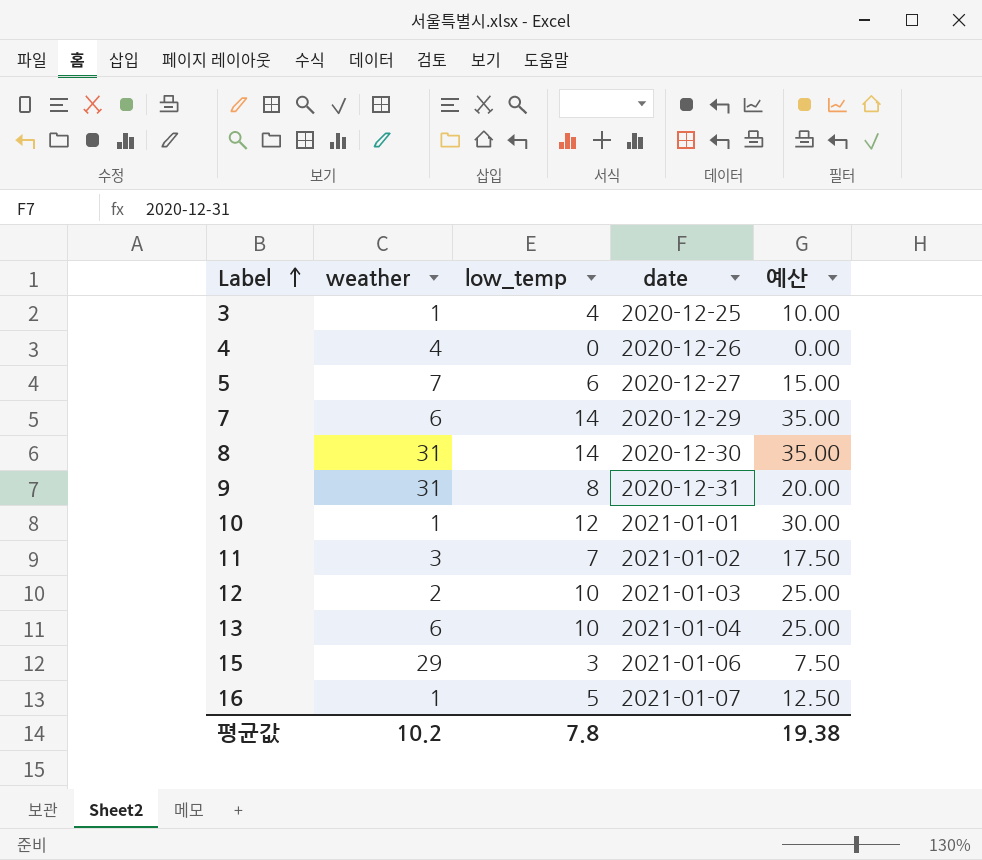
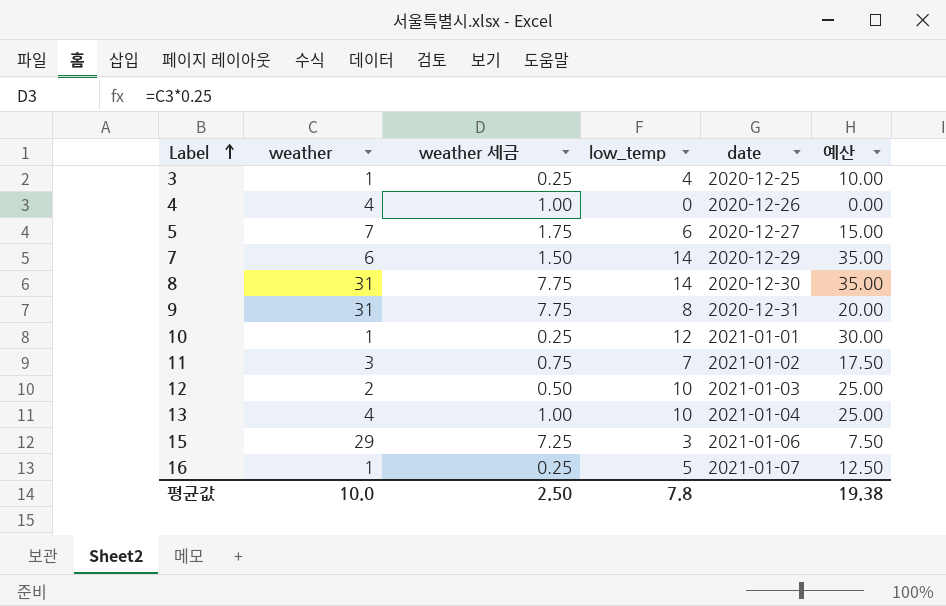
column weather 세금 | formula: none -> [weather] * 0.25
13 | weather: 6 -> 4
평균값 | weather: 10.2 -> 10.0

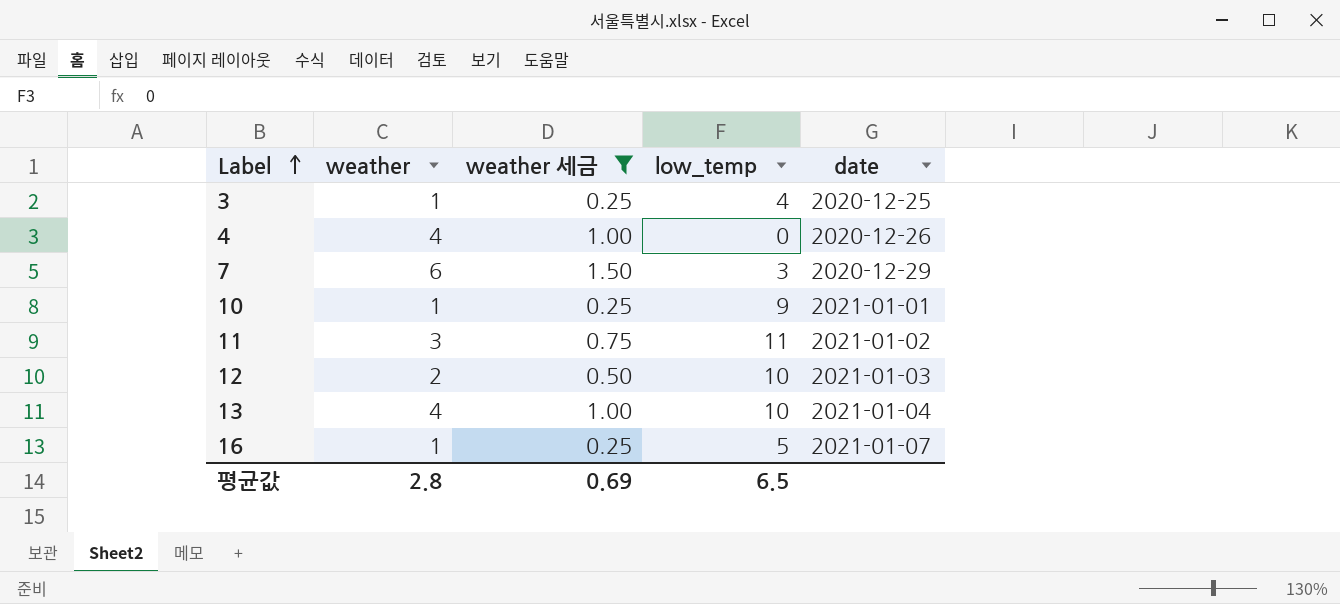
filter: none -> weather 세금 <= 1.50
column 예산 | formula: [low_temp] * 2.5 -> none
7 | low_temp: 14 -> 3
10 | low_temp: 12 -> 9
11 | low_temp: 7 -> 11
평균값 | weather: 10.0 -> 2.8
평균값 | weather 세금: 2.50 -> 0.69
평균값 | low_temp: 7.8 -> 6.5

